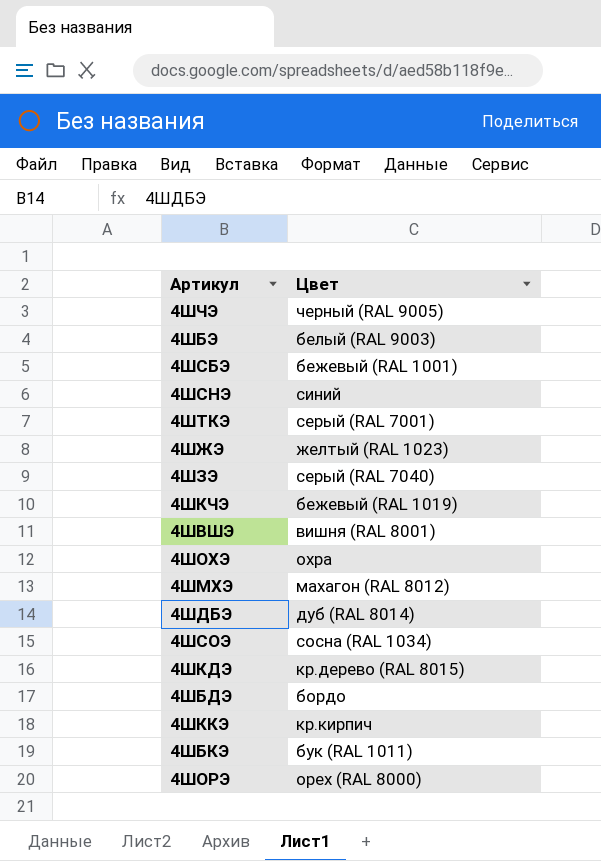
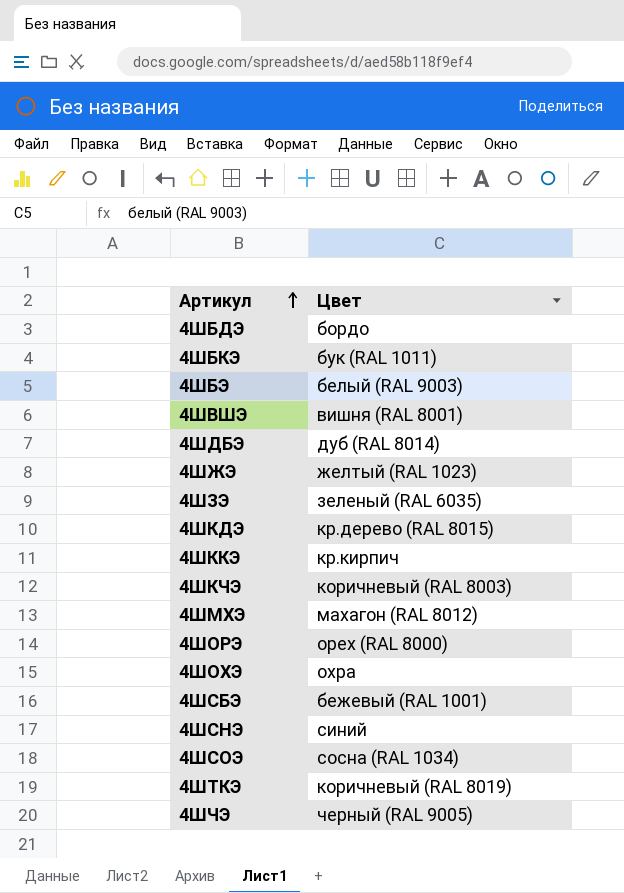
row order: none -> Артикул ascending
4ШЗЭ | Цвет: серый (RAL 7040) -> зеленый (RAL 6035)
4ШКЧЭ | Цвет: бежевый (RAL 1019) -> коричневый (RAL 8003)
4ШТКЭ | Цвет: серый (RAL 7001) -> коричневый (RAL 8019)

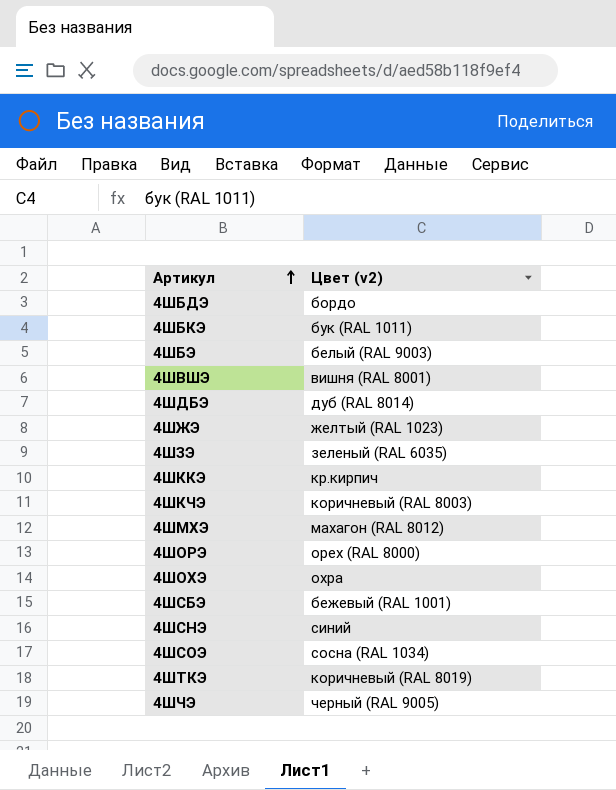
column name: Цвет -> Цвет (v2)
row 4ШКДЭ: кр.дерево (RAL 8015) -> none

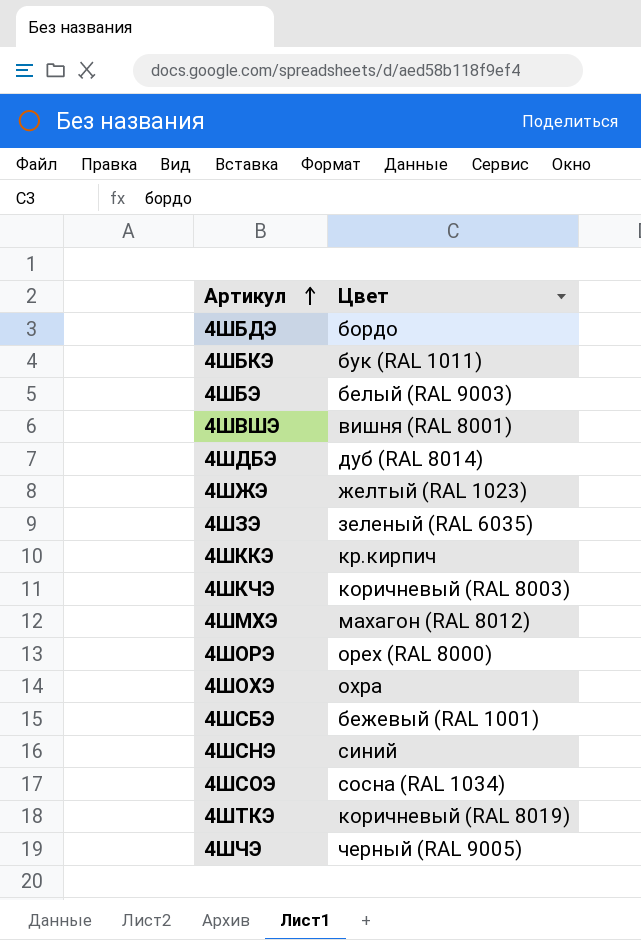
column name: Цвет (v2) -> Цвет

